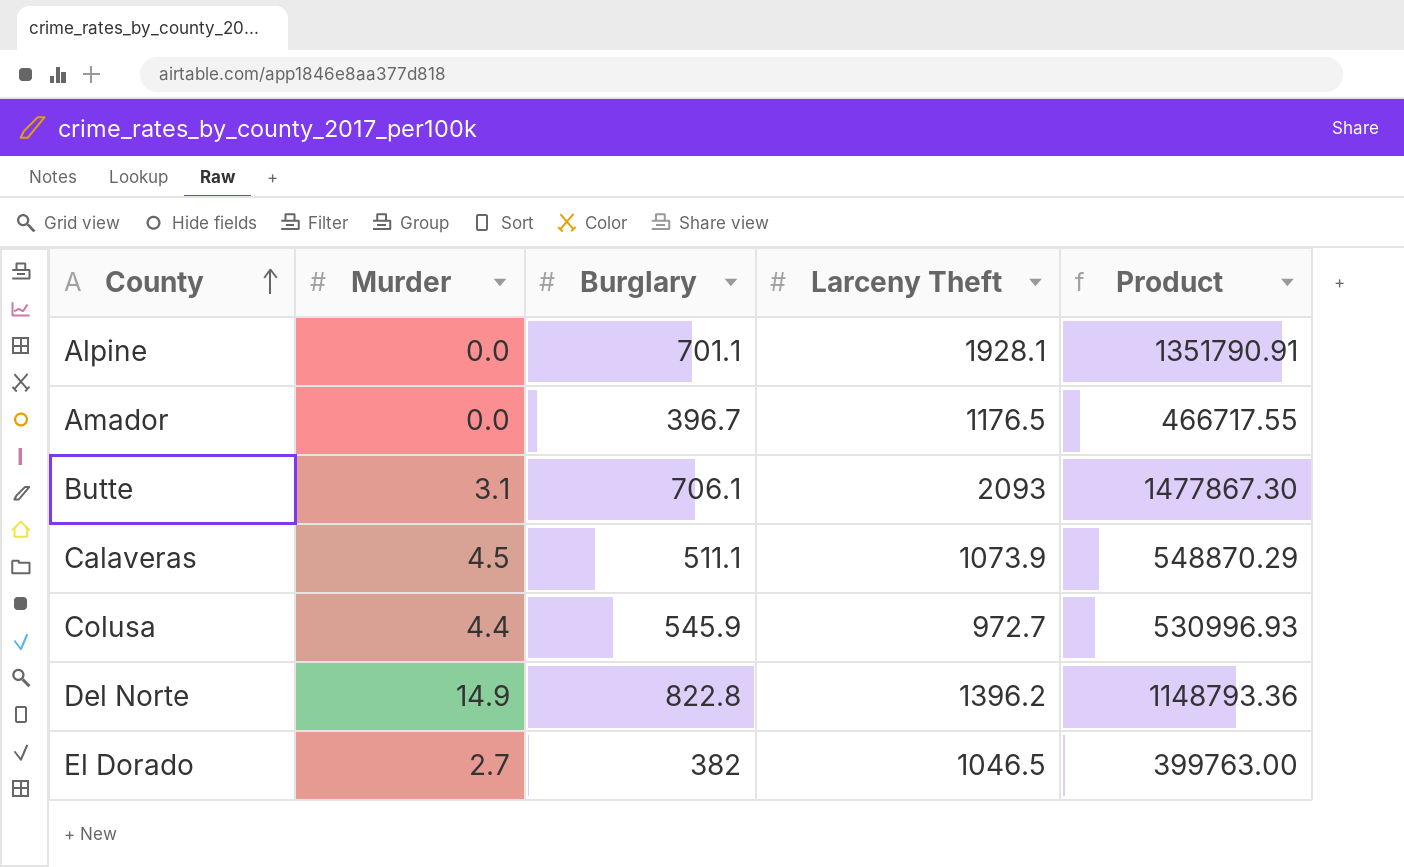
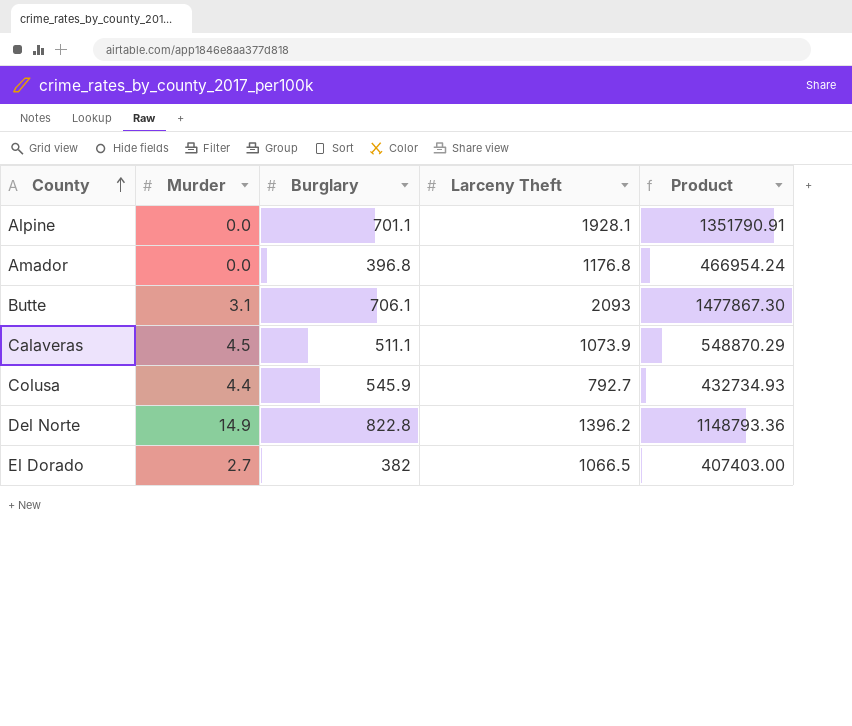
Amador | Burglary: 396.7 -> 396.8
Amador | Larceny Theft: 1176.5 -> 1176.8
Amador | Product: 466717.55 -> 466954.24
Colusa | Larceny Theft: 972.7 -> 792.7
Colusa | Product: 530996.93 -> 432734.93
El Dorado | Larceny Theft: 1046.5 -> 1066.5
El Dorado | Product: 399763.00 -> 407403.00

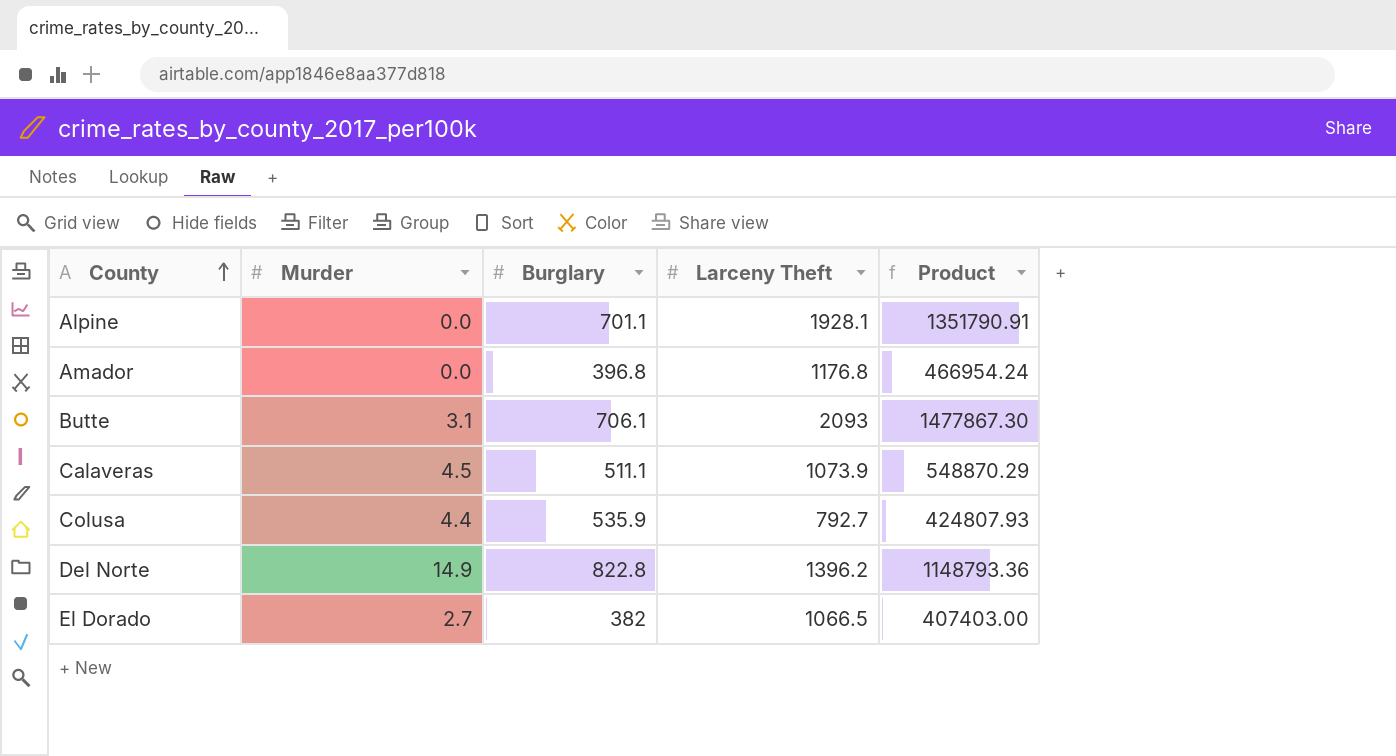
Colusa | Burglary: 545.9 -> 535.9
Colusa | Product: 432734.93 -> 424807.93

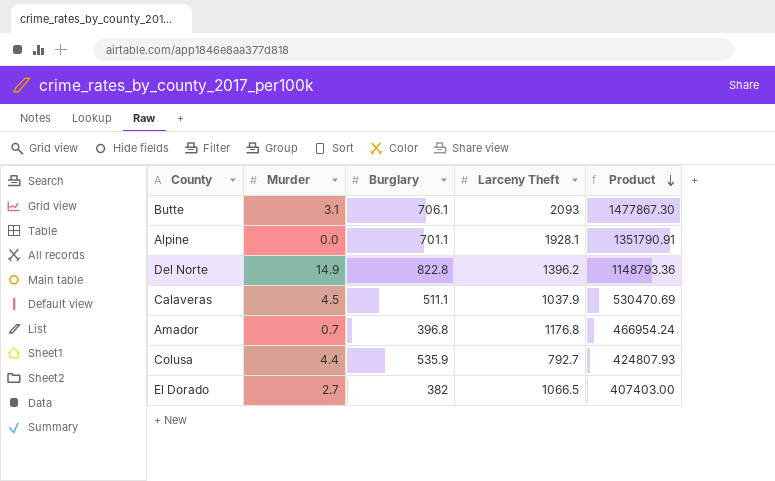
row order: County ascending -> Product descending
Calaveras | Larceny Theft: 1073.9 -> 1037.9
Calaveras | Product: 548870.29 -> 530470.69
Amador | Murder: 0.0 -> 0.7

